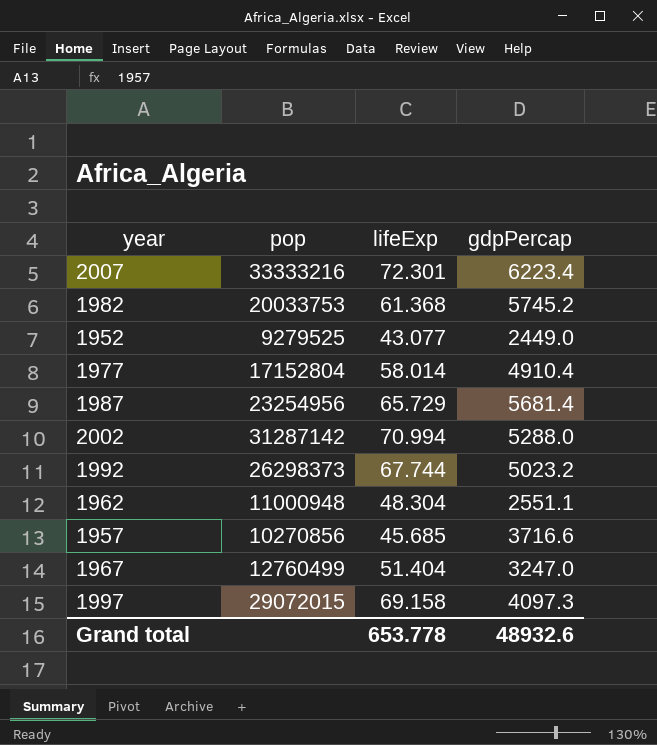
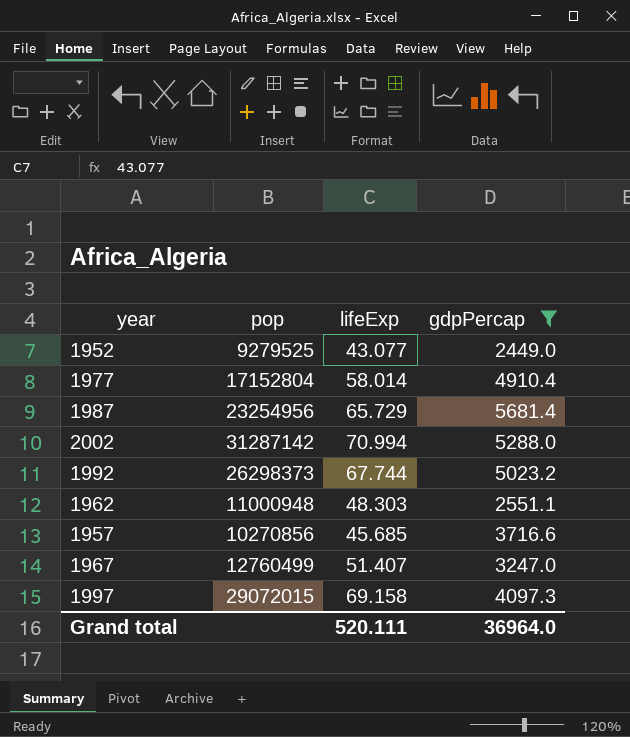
filter: none -> gdpPercap <= 5681.4
1962 | lifeExp: 48.304 -> 48.303
1967 | lifeExp: 51.404 -> 51.407
Grand total | lifeExp: 653.778 -> 520.111
Grand total | gdpPercap: 48932.6 -> 36964.0

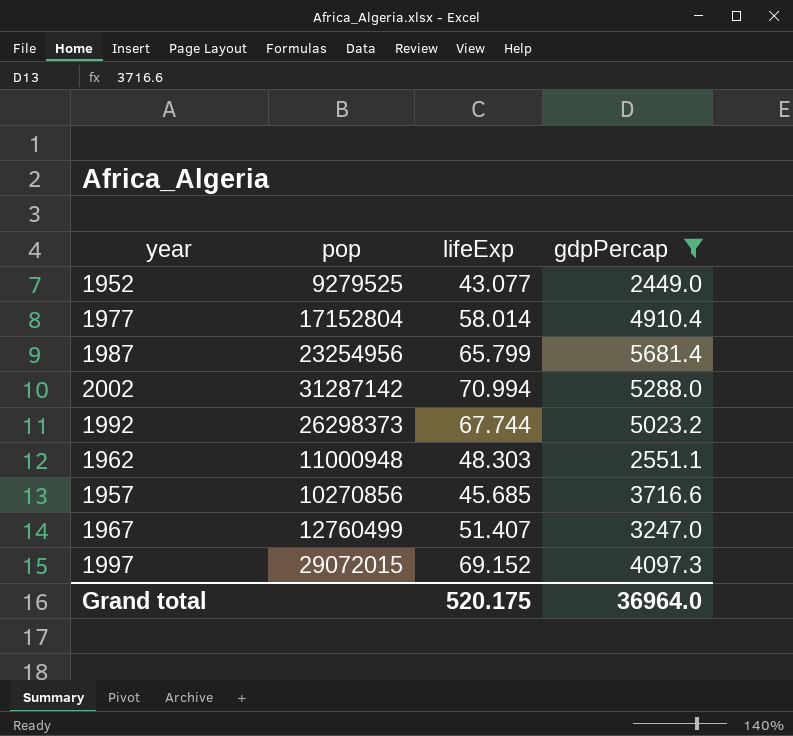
1987 | lifeExp: 65.729 -> 65.799
1997 | lifeExp: 69.158 -> 69.152
Grand total | lifeExp: 520.111 -> 520.175

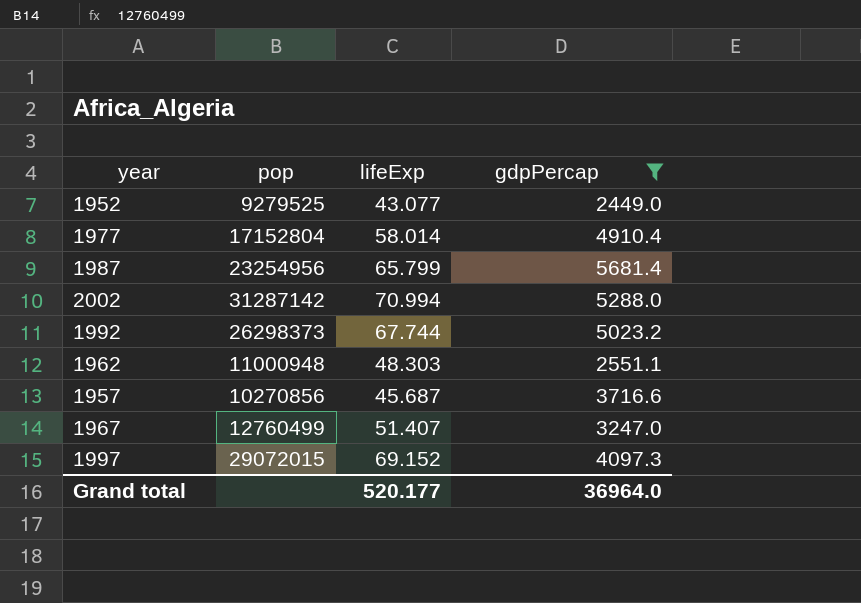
1957 | lifeExp: 45.685 -> 45.687
Grand total | lifeExp: 520.175 -> 520.177

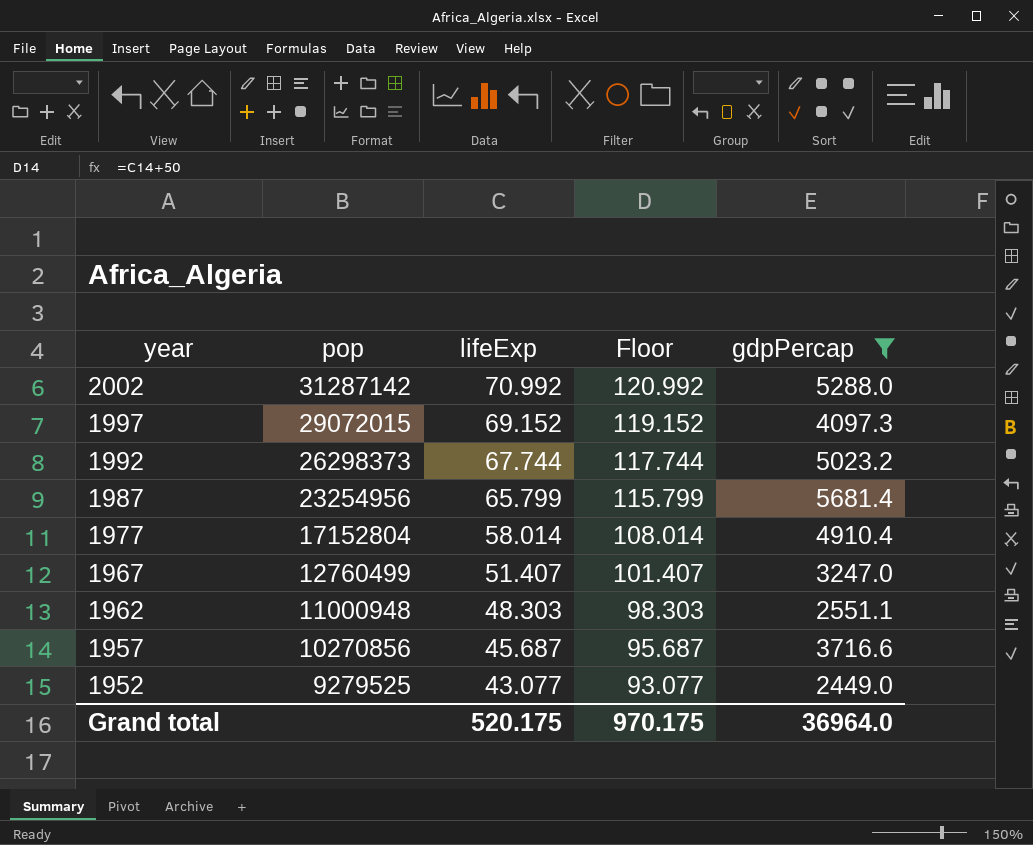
row order: none -> year descending
column Floor | formula: none -> [lifeExp] + 50
2002 | lifeExp: 70.994 -> 70.992
Grand total | lifeExp: 520.177 -> 520.175

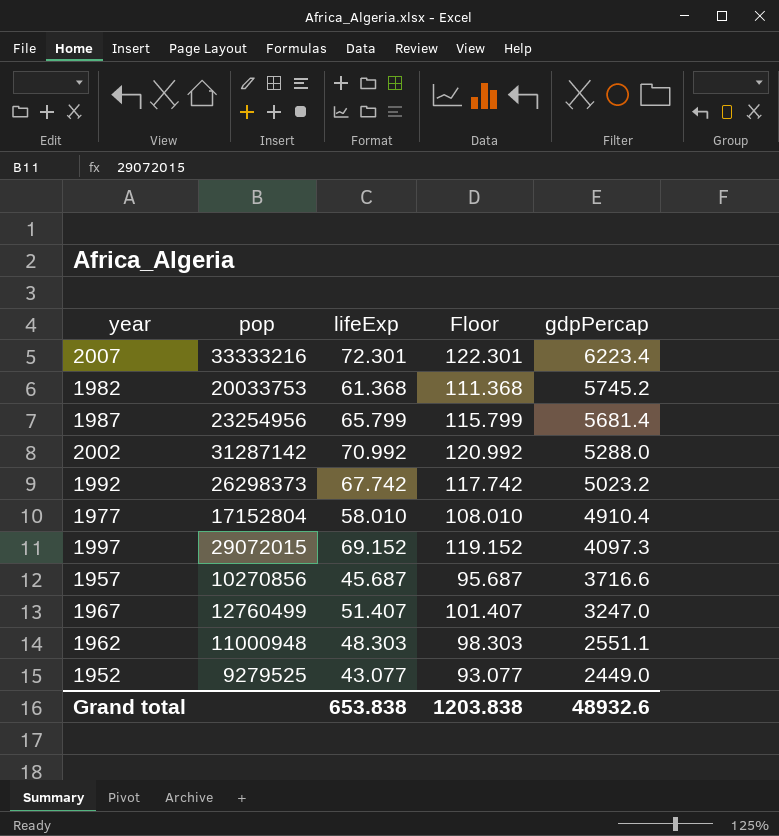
filter: gdpPercap <= 5681.4 -> none
row order: year descending -> gdpPercap descending
1992 | lifeExp: 67.744 -> 67.742
1992 | Floor: 117.744 -> 117.742
1977 | lifeExp: 58.014 -> 58.010
1977 | Floor: 108.014 -> 108.010
Grand total | lifeExp: 520.175 -> 653.838
Grand total | Floor: 970.175 -> 1203.838
Grand total | gdpPercap: 36964.0 -> 48932.6

